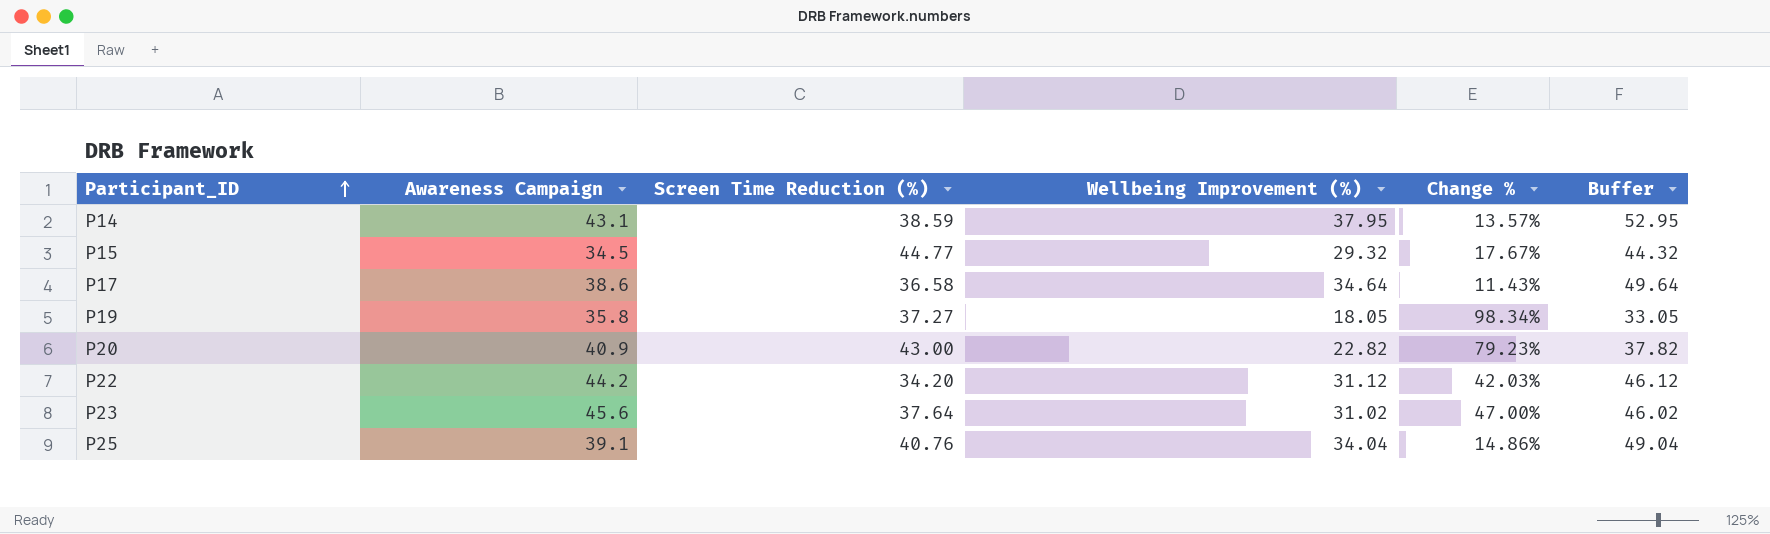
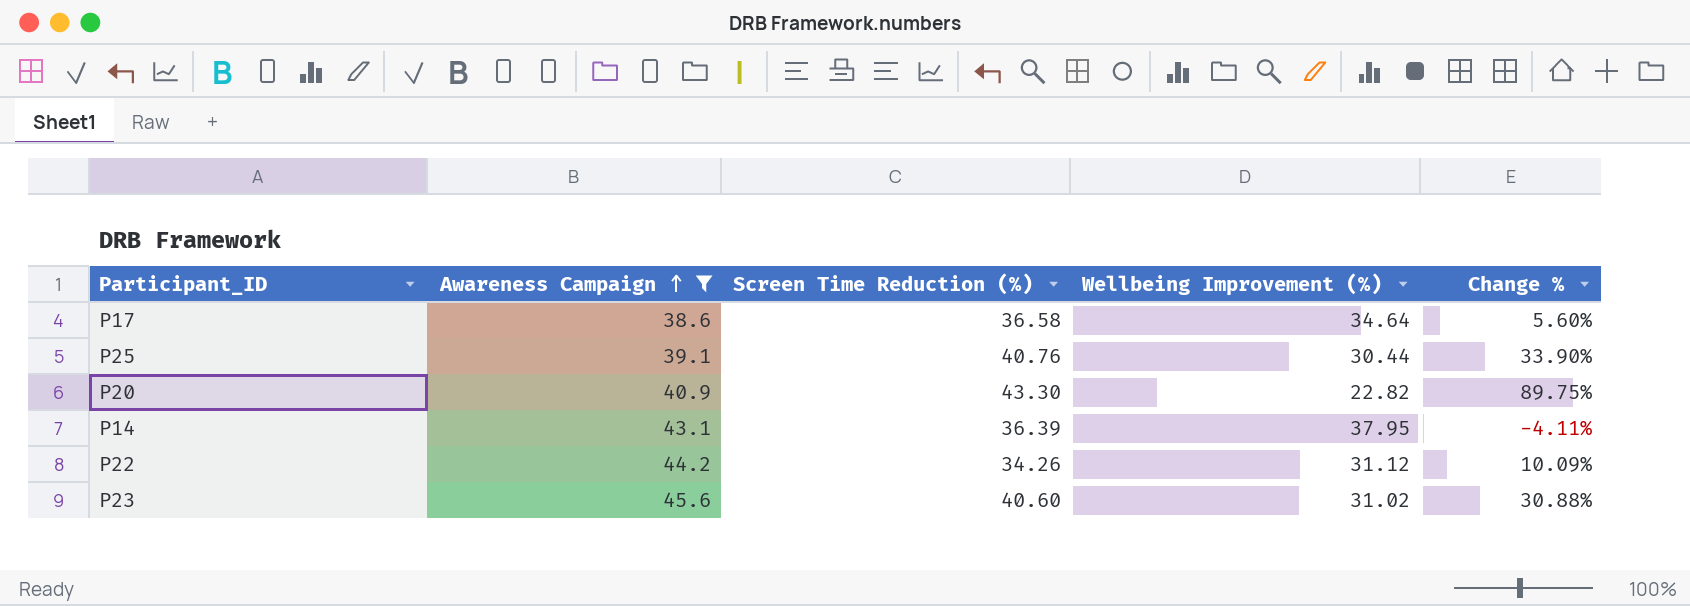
filter: none -> Awareness Campaign >= 38.6
row order: Participant_ID ascending -> Awareness Campaign ascending
column Buffer | formula: [Wellbeing Improvement (%)] + 15 -> none
column Change % | formula: ([Awareness Campaign] - [Wellbeing Improvement (%)]) / [Wellbeing Improvement (%)] -> ([Screen Time Reduction (%)] - [Wellbeing Improvement (%)]) / [Wellbeing Improvement (%)]
P25 | Wellbeing Improvement (%): 34.04 -> 30.44
P20 | Screen Time Reduction (%): 43.00 -> 43.30
P14 | Screen Time Reduction (%): 38.59 -> 36.39
P22 | Screen Time Reduction (%): 34.20 -> 34.26
P23 | Screen Time Reduction (%): 37.64 -> 40.60

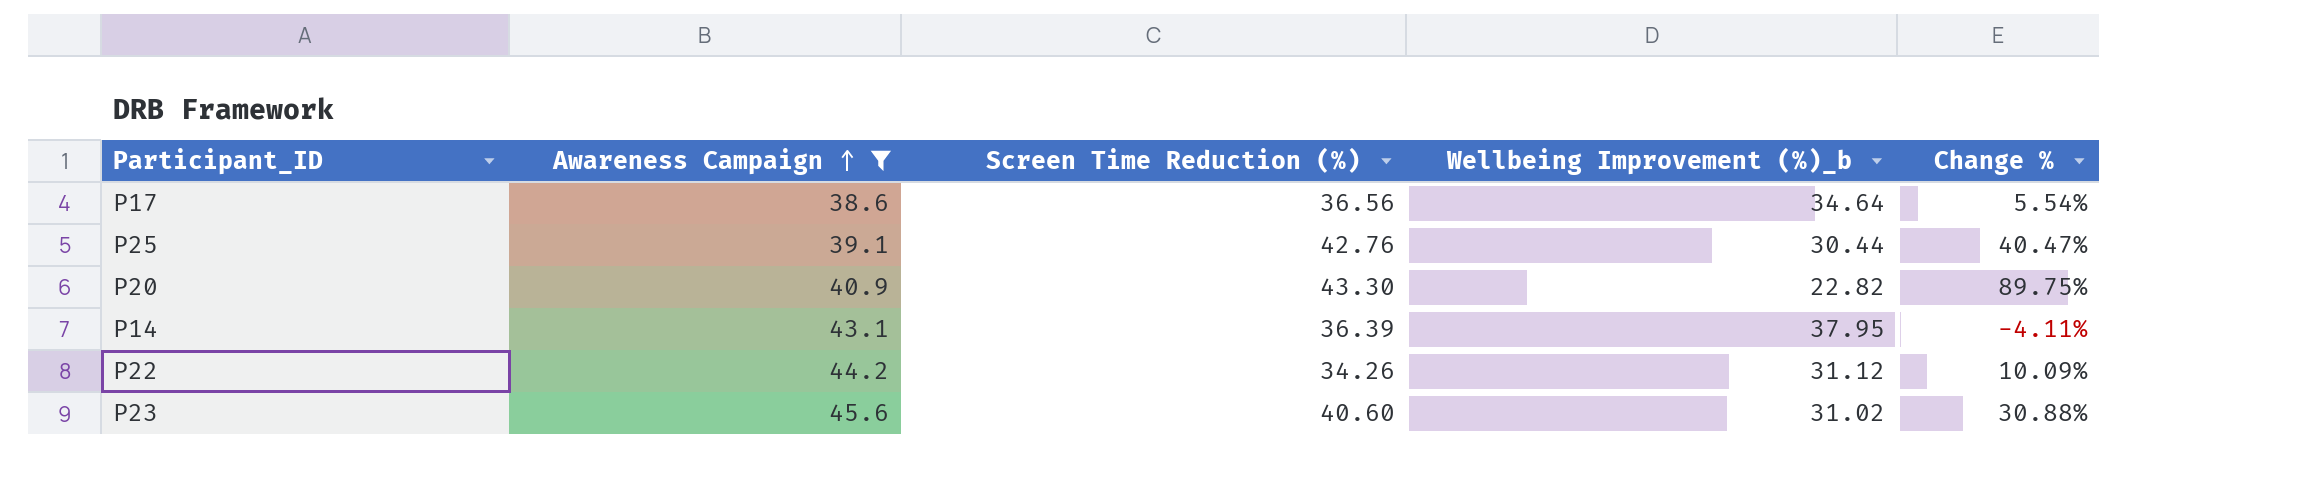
column name: Wellbeing Improvement (%) -> Wellbeing Improvement (%)_b
P17 | Screen Time Reduction (%): 36.58 -> 36.56
P17 | Change %: 5.60% -> 5.54%
P25 | Screen Time Reduction (%): 40.76 -> 42.76
P25 | Change %: 33.90% -> 40.47%

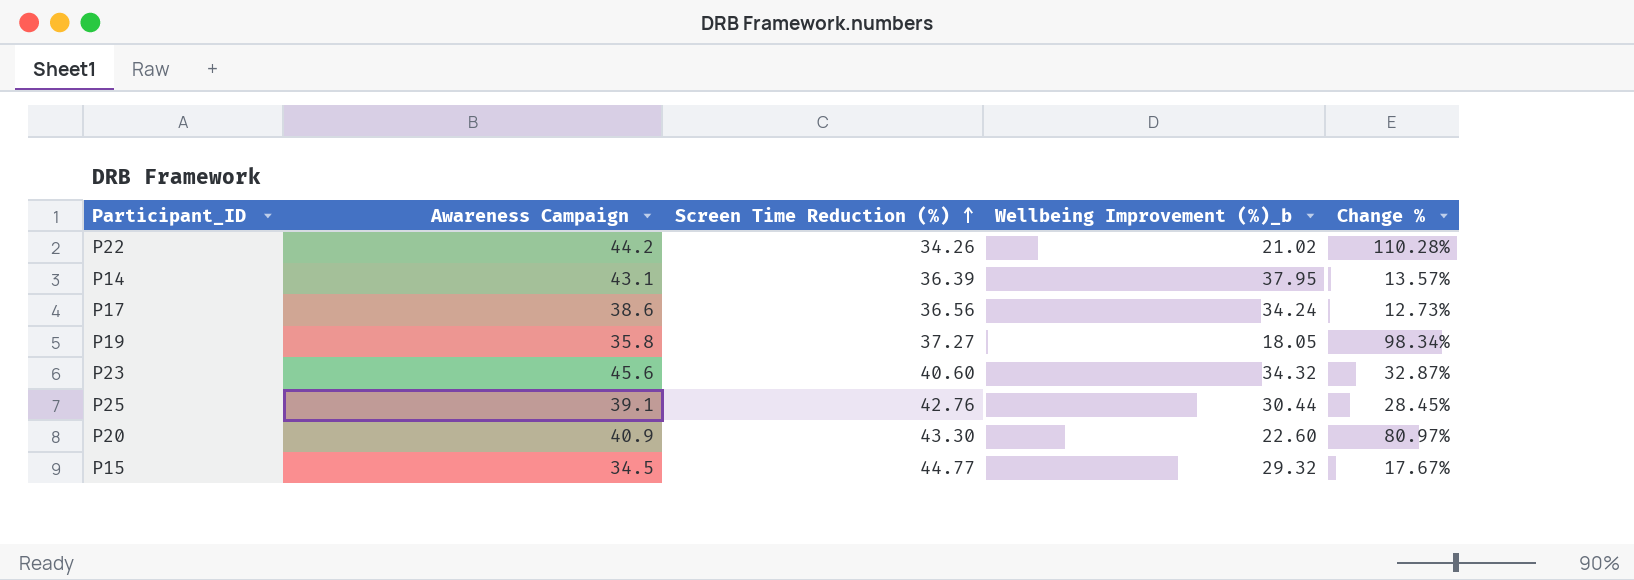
filter: Awareness Campaign >= 38.6 -> none
row order: Awareness Campaign ascending -> Screen Time Reduction (%) ascending
column Change % | formula: ([Screen Time Reduction (%)] - [Wellbeing Improvement (%)_b]) / [Wellbeing Improvement (%)_b] -> ([Awareness Campaign] - [Wellbeing Improvement (%)_b]) / [Wellbeing Improvement (%)_b]
P22 | Wellbeing Improvement (%)_b: 31.12 -> 21.02
P17 | Wellbeing Improvement (%)_b: 34.64 -> 34.24
P23 | Wellbeing Improvement (%)_b: 31.02 -> 34.32
P20 | Wellbeing Improvement (%)_b: 22.82 -> 22.60

